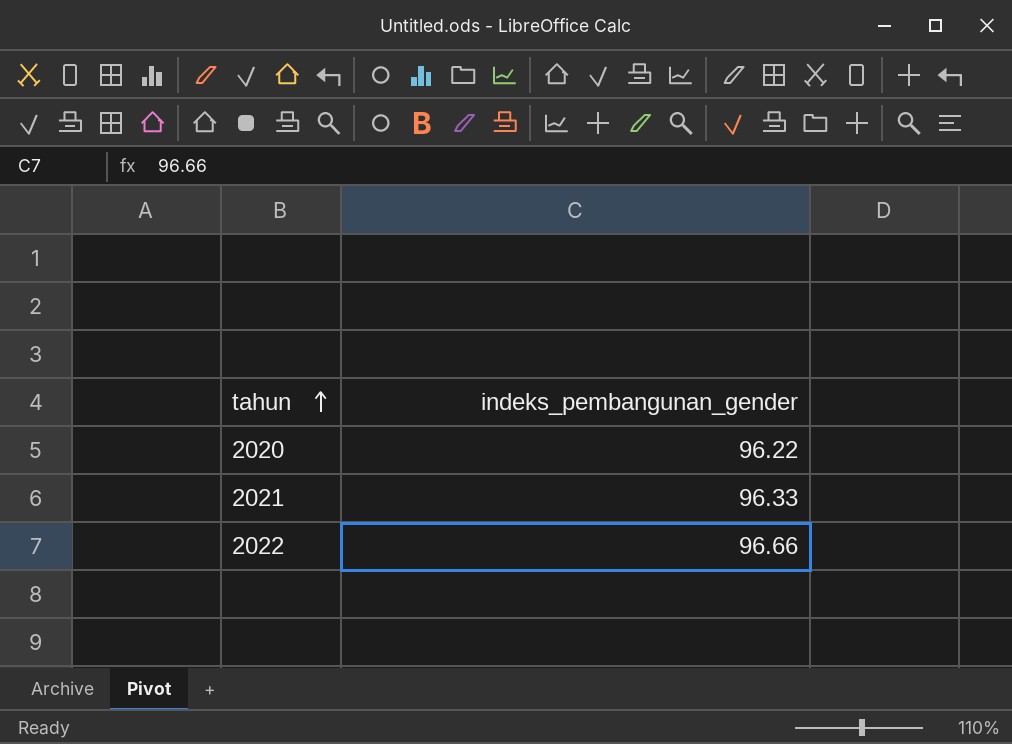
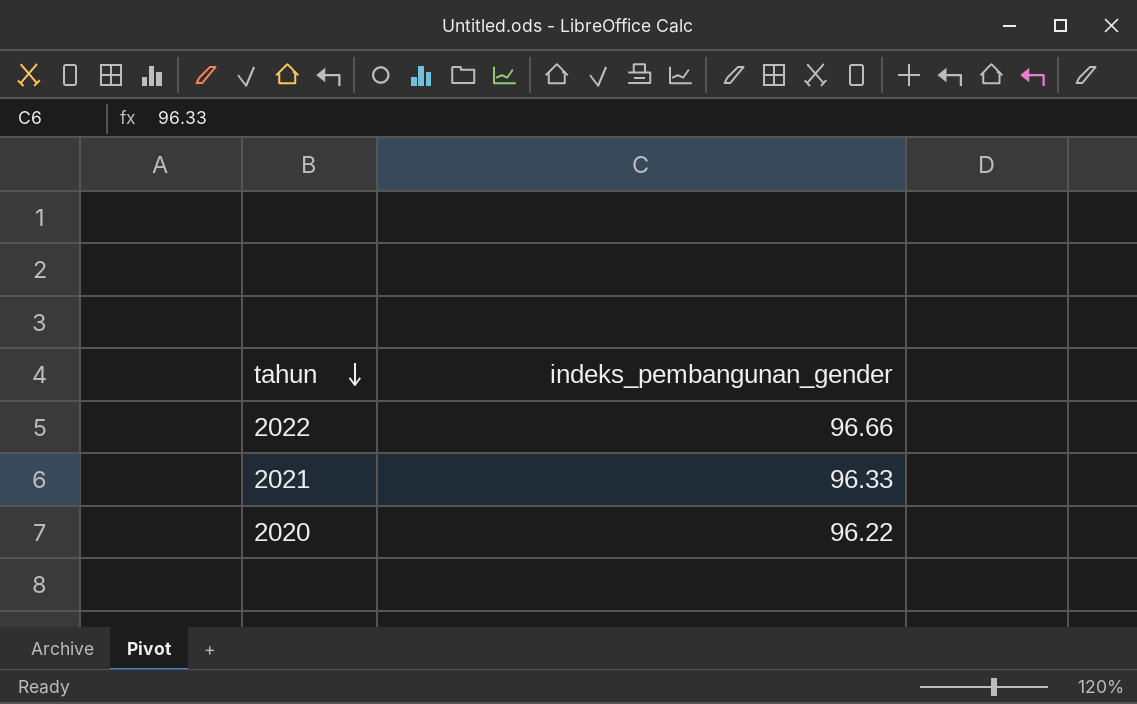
row order: tahun ascending -> tahun descending

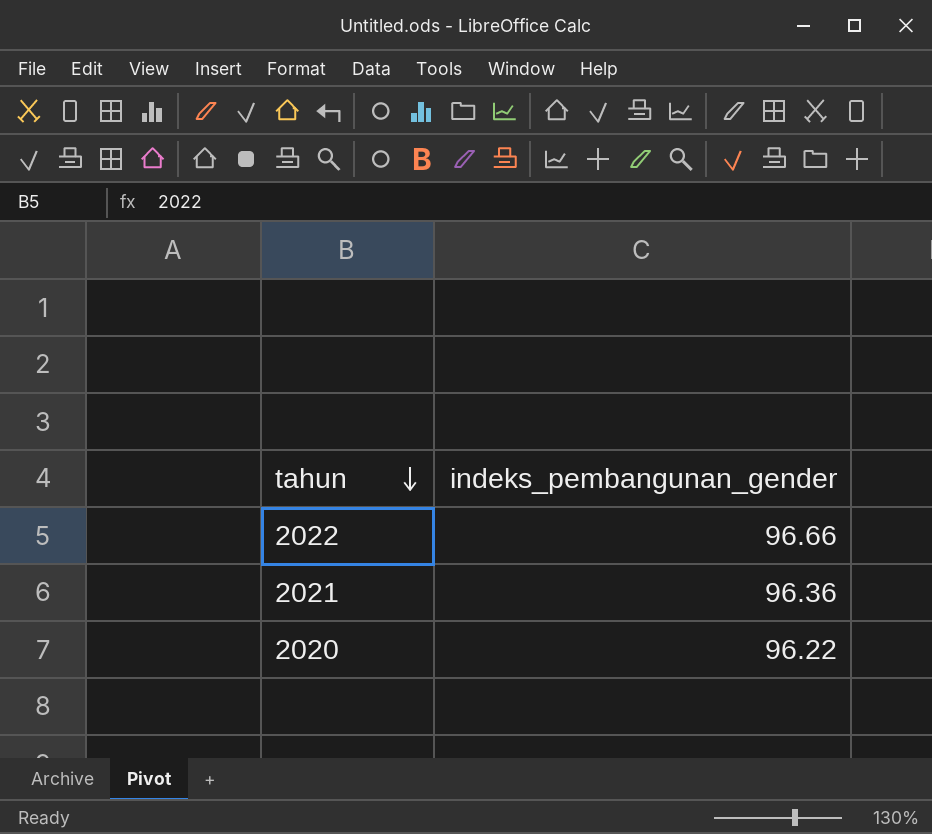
2021 | indeks_pembangunan_gender: 96.33 -> 96.36

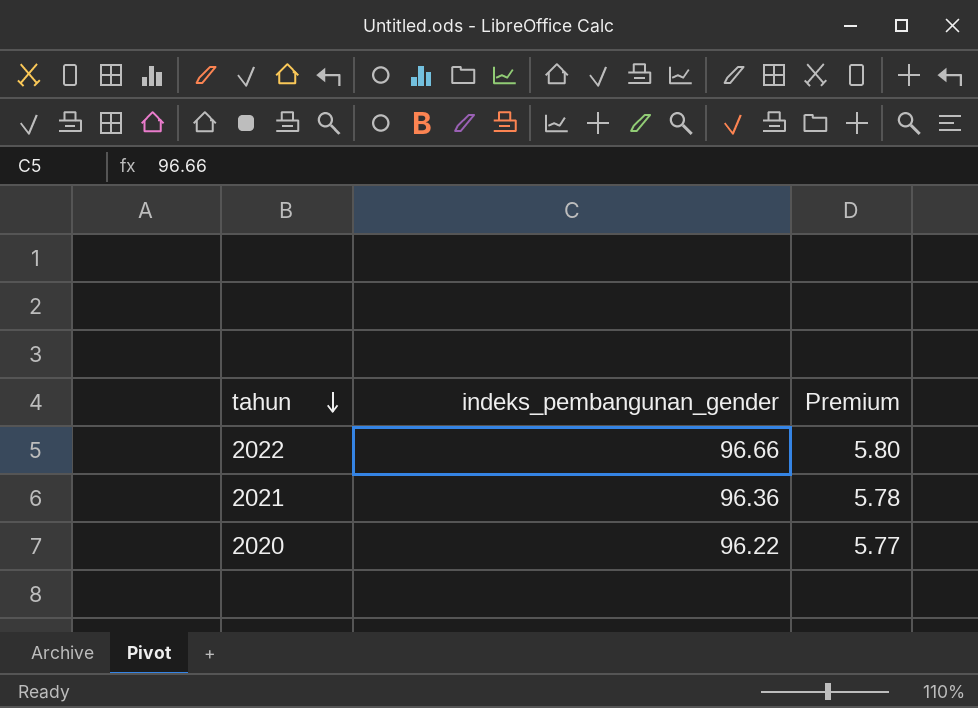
column Premium | formula: none -> [indeks_pembangunan_gender] * 0.06

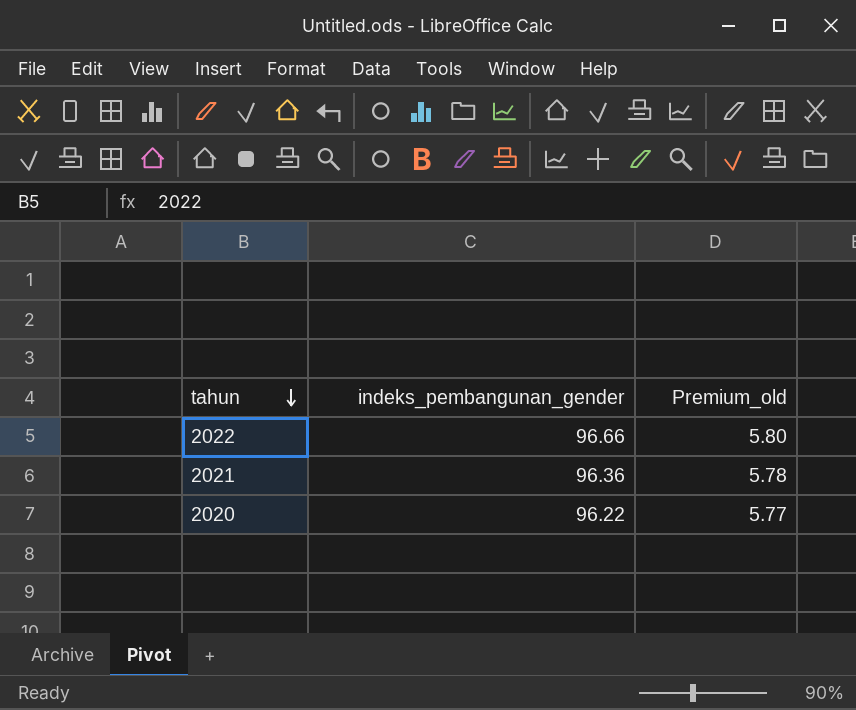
column name: Premium -> Premium_old

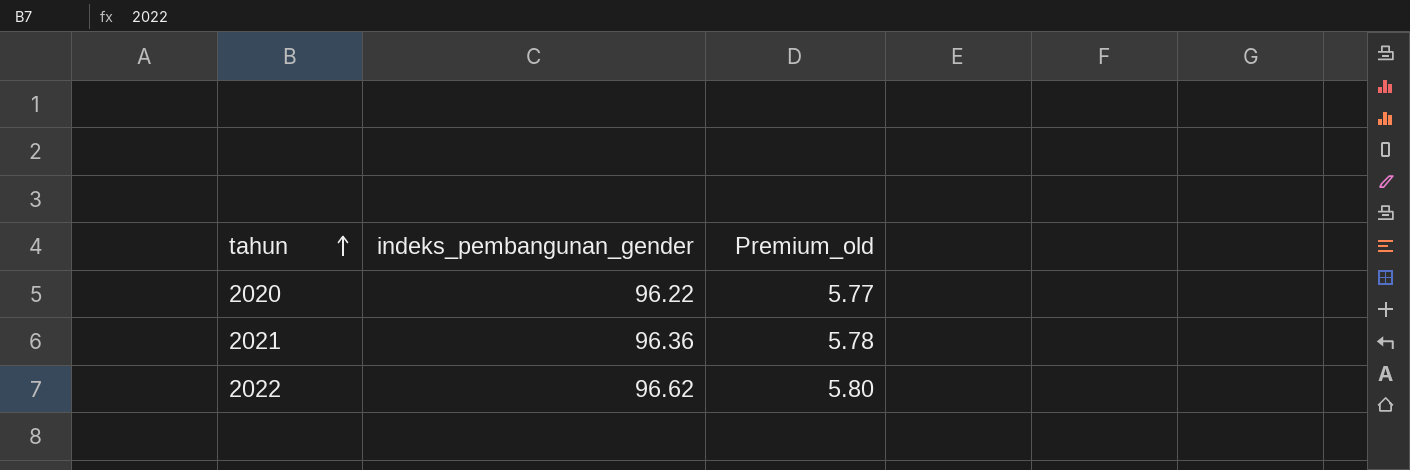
row order: tahun descending -> tahun ascending
2022 | indeks_pembangunan_gender: 96.66 -> 96.62

